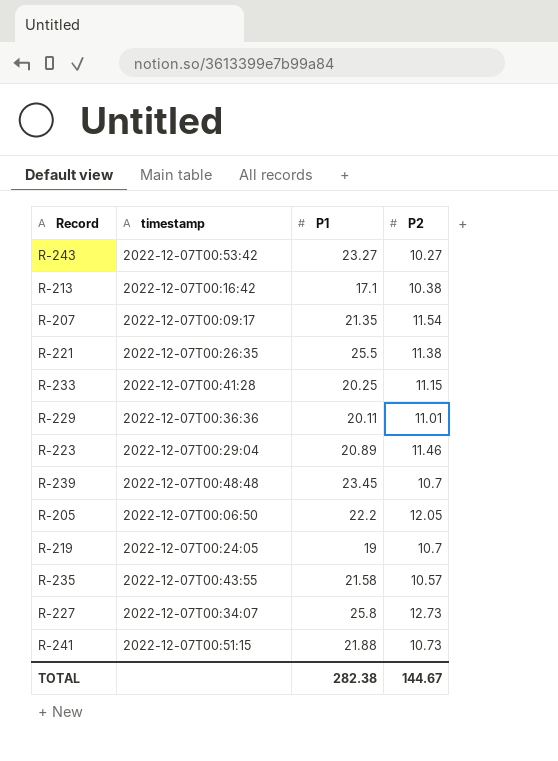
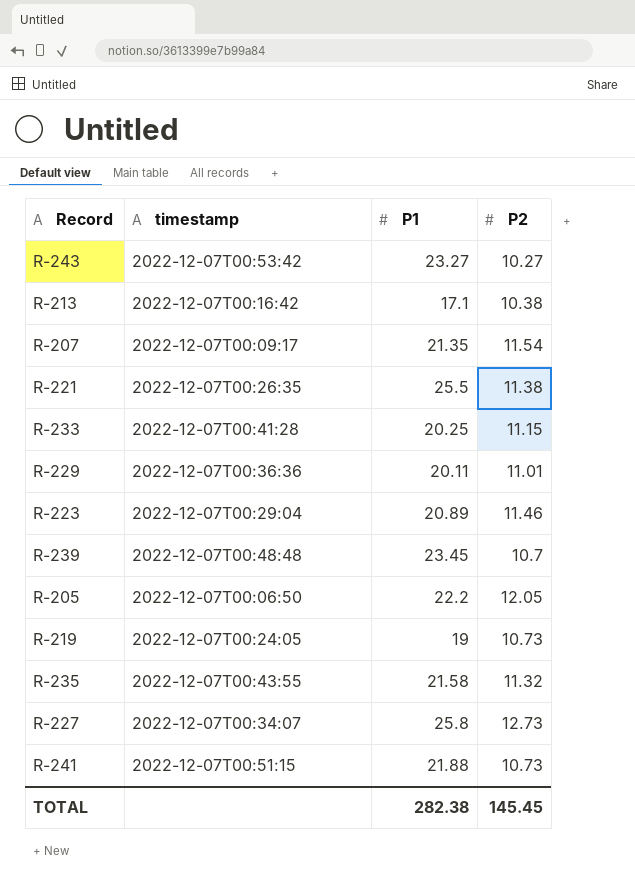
R-219 | P2: 10.7 -> 10.73
R-235 | P2: 10.57 -> 11.32
TOTAL | P2: 144.67 -> 145.45

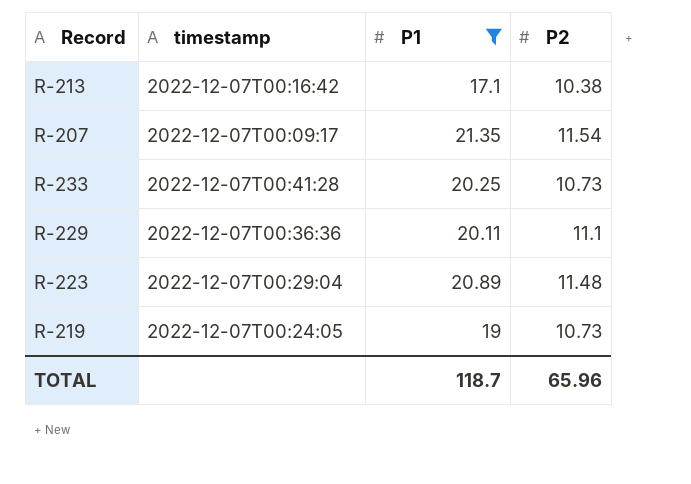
filter: none -> P1 <= 21.35
R-233 | P2: 11.15 -> 10.73
R-229 | P2: 11.01 -> 11.1
R-223 | P2: 11.46 -> 11.48
TOTAL | P1: 282.38 -> 118.7
TOTAL | P2: 145.45 -> 65.96

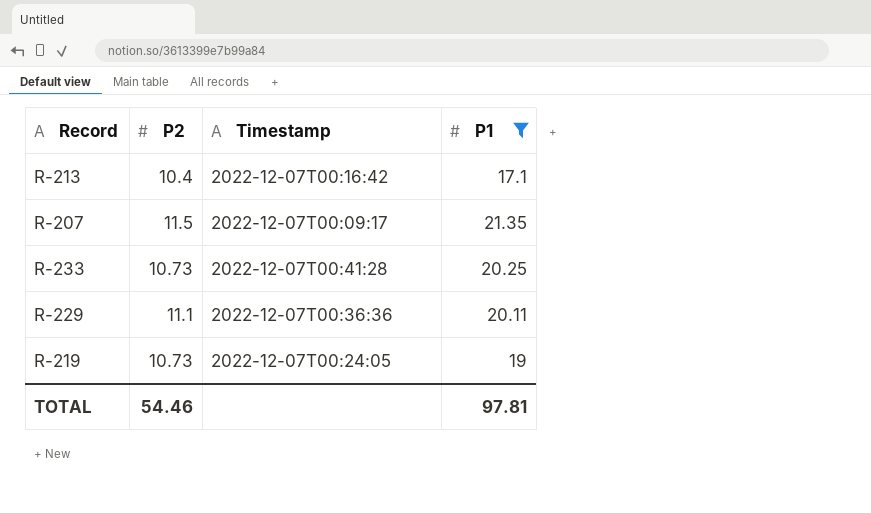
column P2 | position: 4 -> 2
column name: timestamp -> Timestamp
row R-223: 2022-12-07T00:29:04 | 20.89 | 11.48 -> none
R-213 | P2: 10.38 -> 10.4
R-207 | P2: 11.54 -> 11.5
TOTAL | P2: 65.96 -> 54.46
TOTAL | P1: 118.7 -> 97.81

